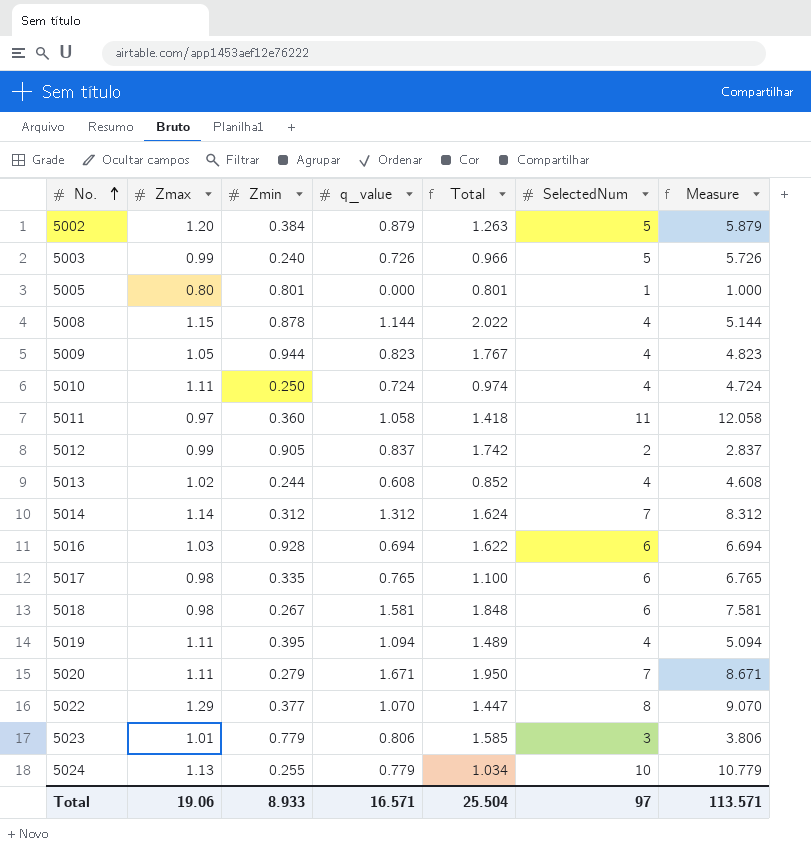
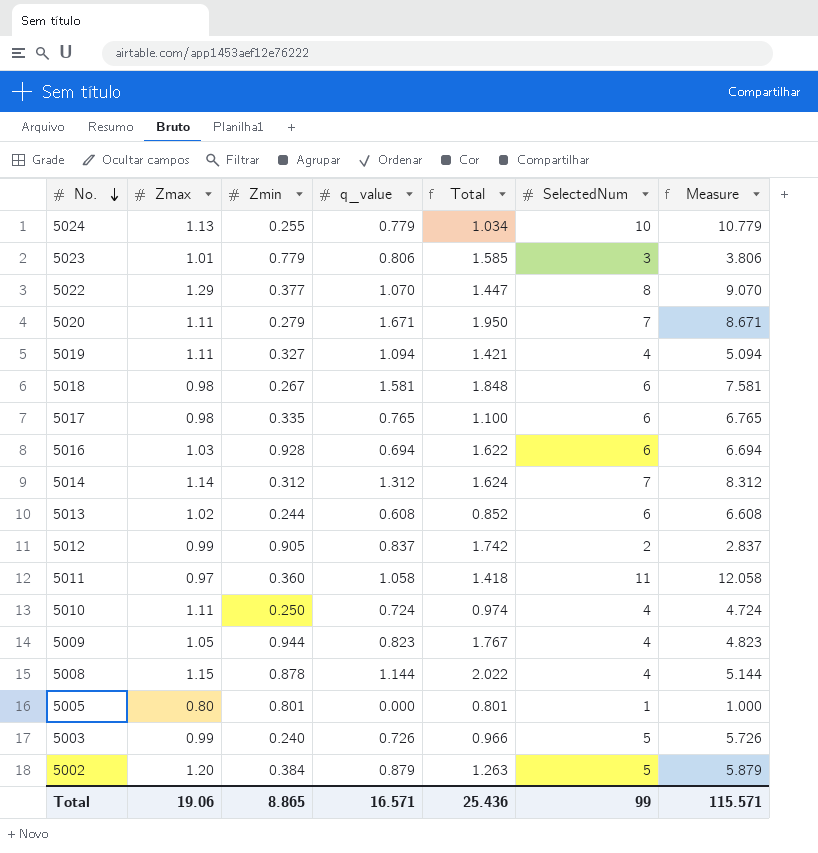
row order: No. ascending -> No. descending
5019 | Zmin: 0.395 -> 0.327
5019 | Total: 1.489 -> 1.421
5013 | SelectedNum: 4 -> 6
5013 | Measure: 4.608 -> 6.608
Total | Zmin: 8.933 -> 8.865
Total | Total: 25.504 -> 25.436
Total | SelectedNum: 97 -> 99
Total | Measure: 113.571 -> 115.571

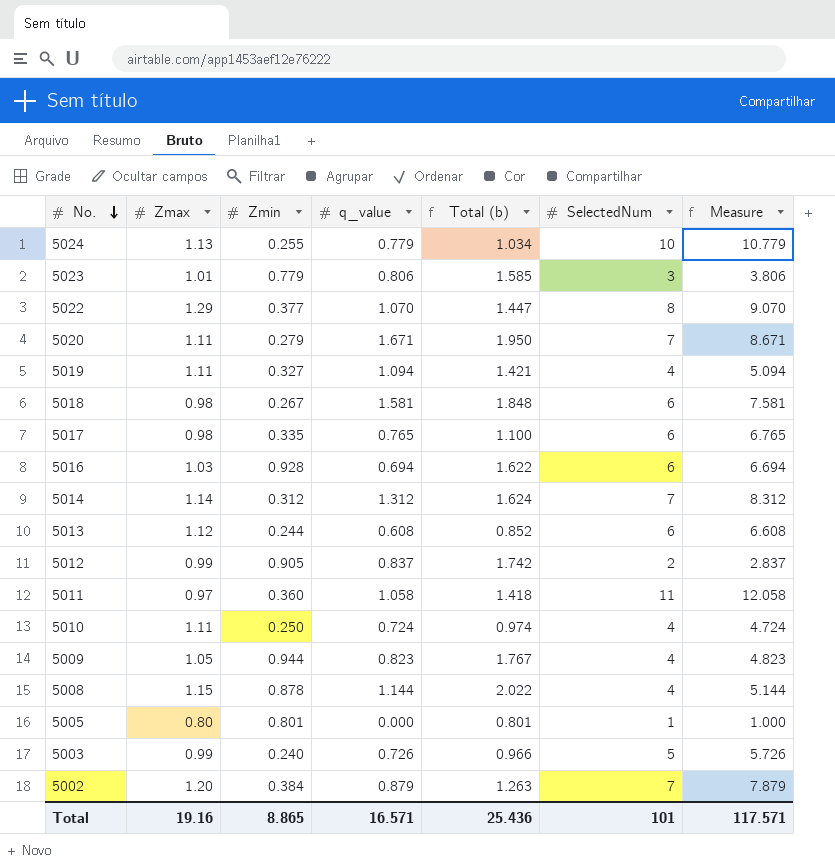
column name: Total -> Total (b)
5013 | Zmax: 1.02 -> 1.12
5002 | SelectedNum: 5 -> 7
5002 | Measure: 5.879 -> 7.879
Total | Zmax: 19.06 -> 19.16
Total | SelectedNum: 99 -> 101
Total | Measure: 115.571 -> 117.571

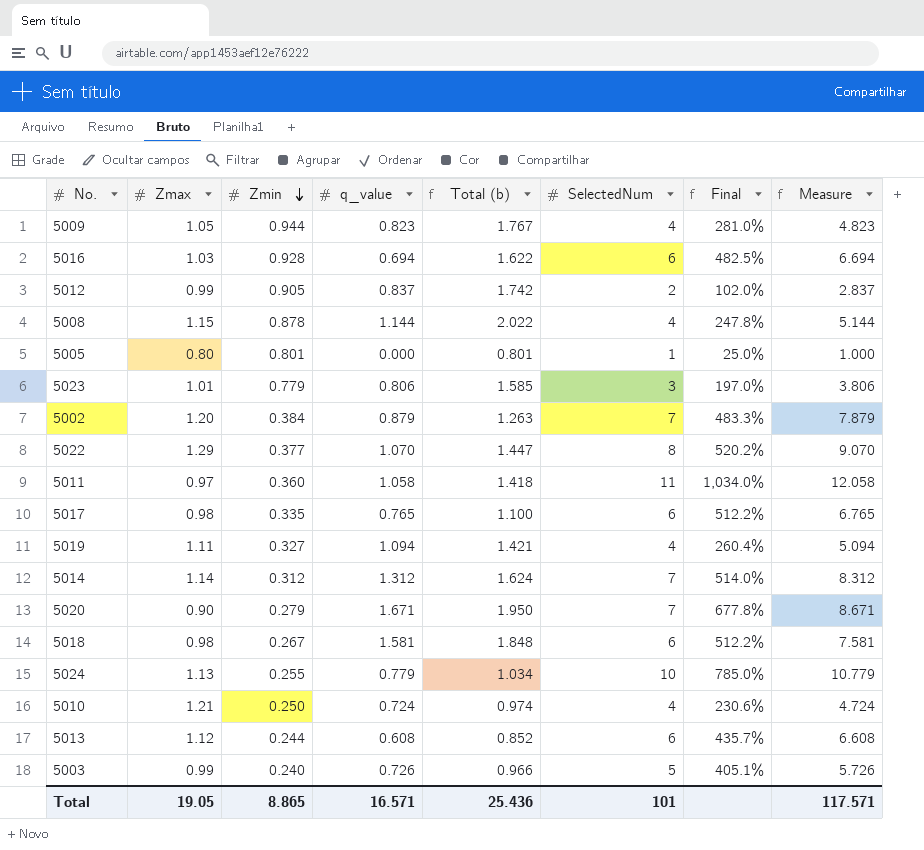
row order: No. descending -> Zmin descending
column Final | formula: none -> ([SelectedNum] - [Zmax]) / [Zmax]
5020 | Zmax: 1.11 -> 0.90
5010 | Zmax: 1.11 -> 1.21
Total | Zmax: 19.16 -> 19.05

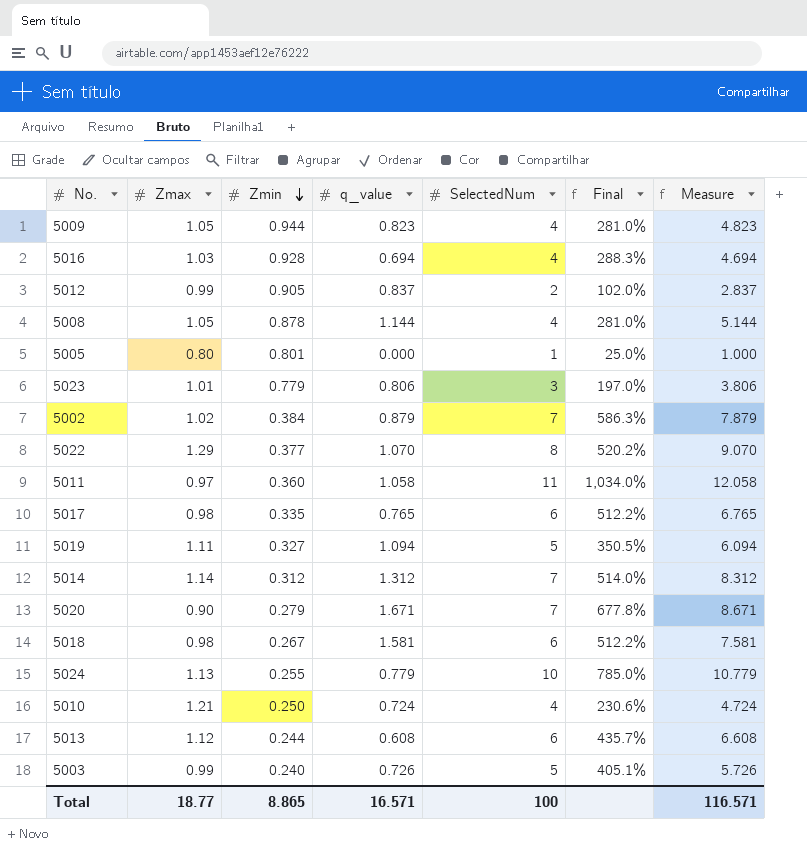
column Total (b) | formula: [Zmin] + [q_value] -> none
5016 | SelectedNum: 6 -> 4
5016 | Final: 482.5% -> 288.3%
5016 | Measure: 6.694 -> 4.694
5008 | Zmax: 1.15 -> 1.05
5008 | Final: 247.8% -> 281.0%
5002 | Zmax: 1.20 -> 1.02
5002 | Final: 483.3% -> 586.3%
5019 | SelectedNum: 4 -> 5
5019 | Final: 260.4% -> 350.5%
5019 | Measure: 5.094 -> 6.094
Total | Zmax: 19.05 -> 18.77
Total | SelectedNum: 101 -> 100
Total | Measure: 117.571 -> 116.571

